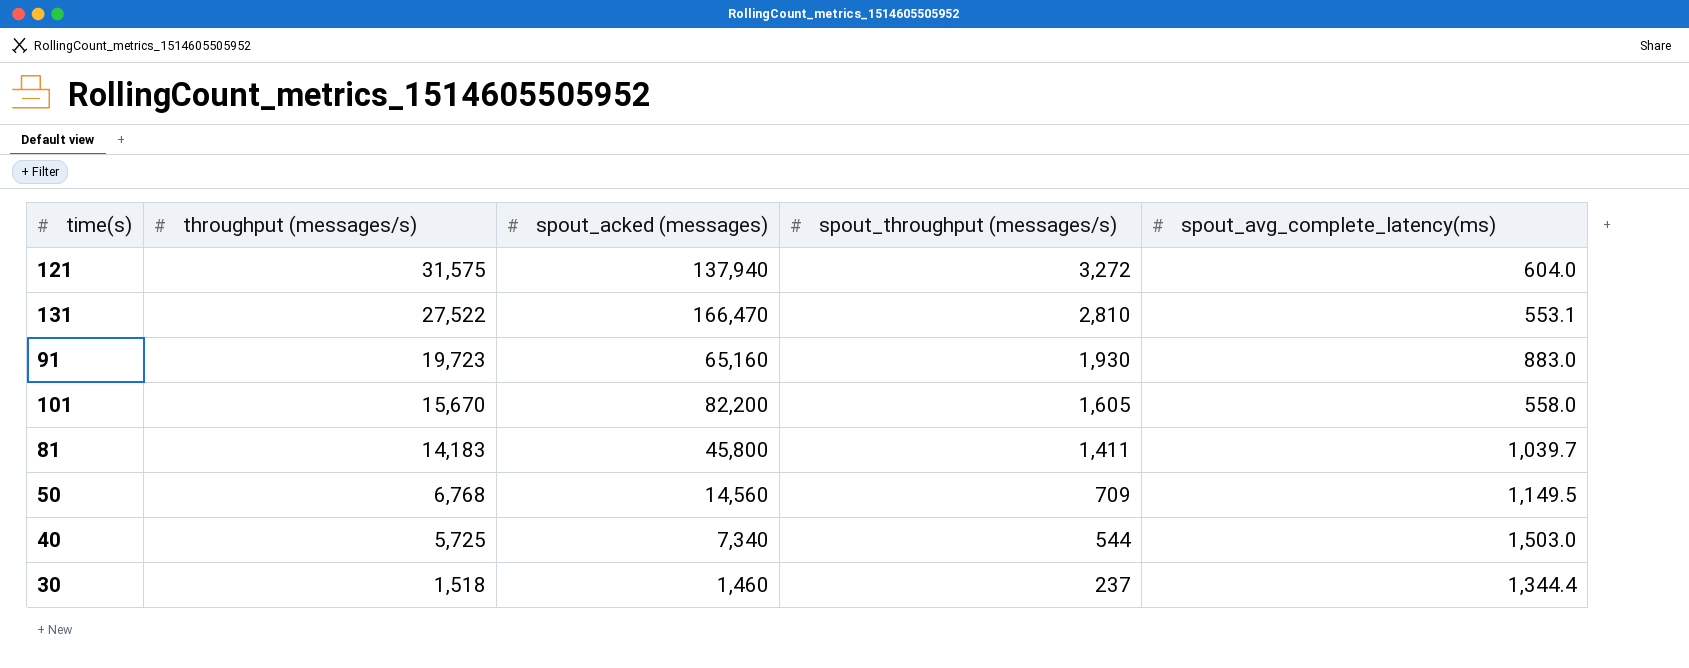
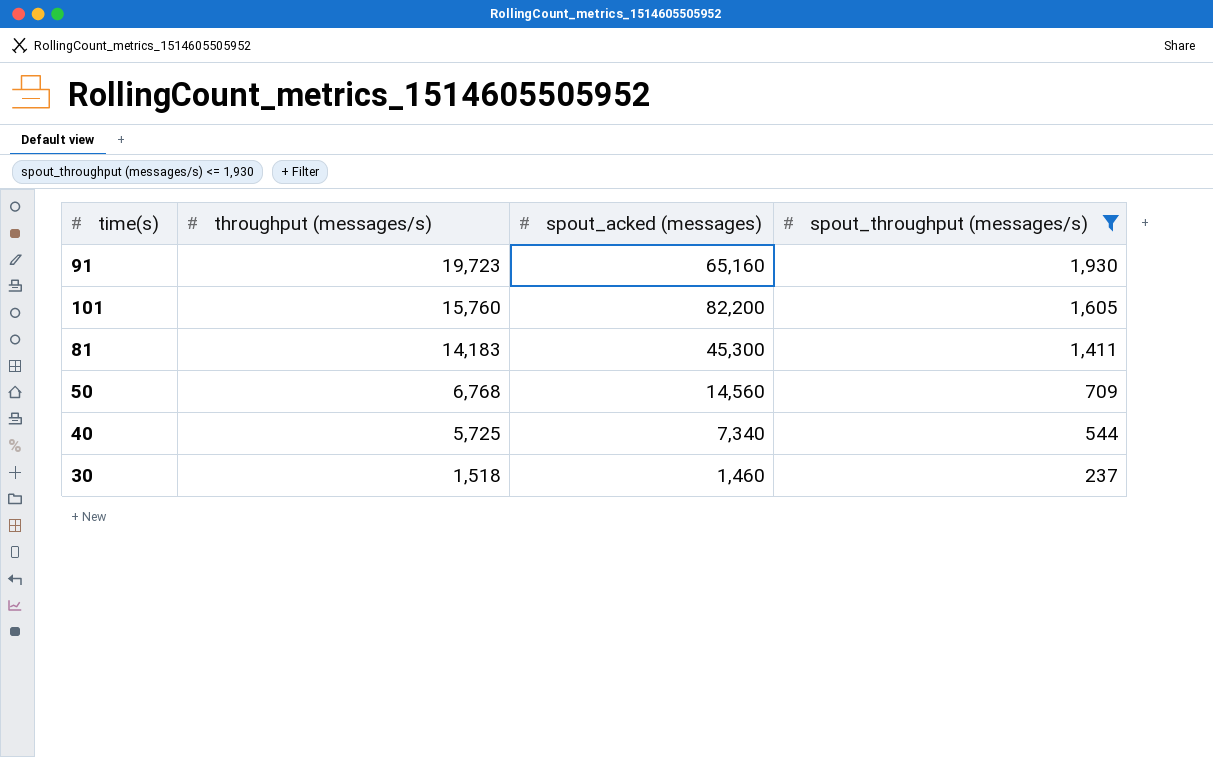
filter: none -> spout_throughput (messages/s) <= 1,930
column spout_avg_complete_latency(ms) | position: 5 -> none
101 | throughput (messages/s): 15,670 -> 15,760
81 | spout_acked (messages): 45,800 -> 45,300

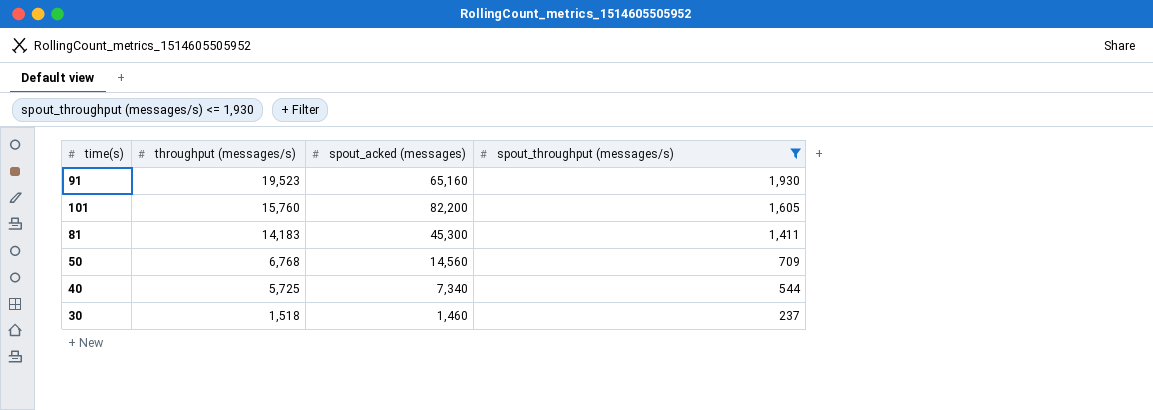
91 | throughput (messages/s): 19,723 -> 19,523

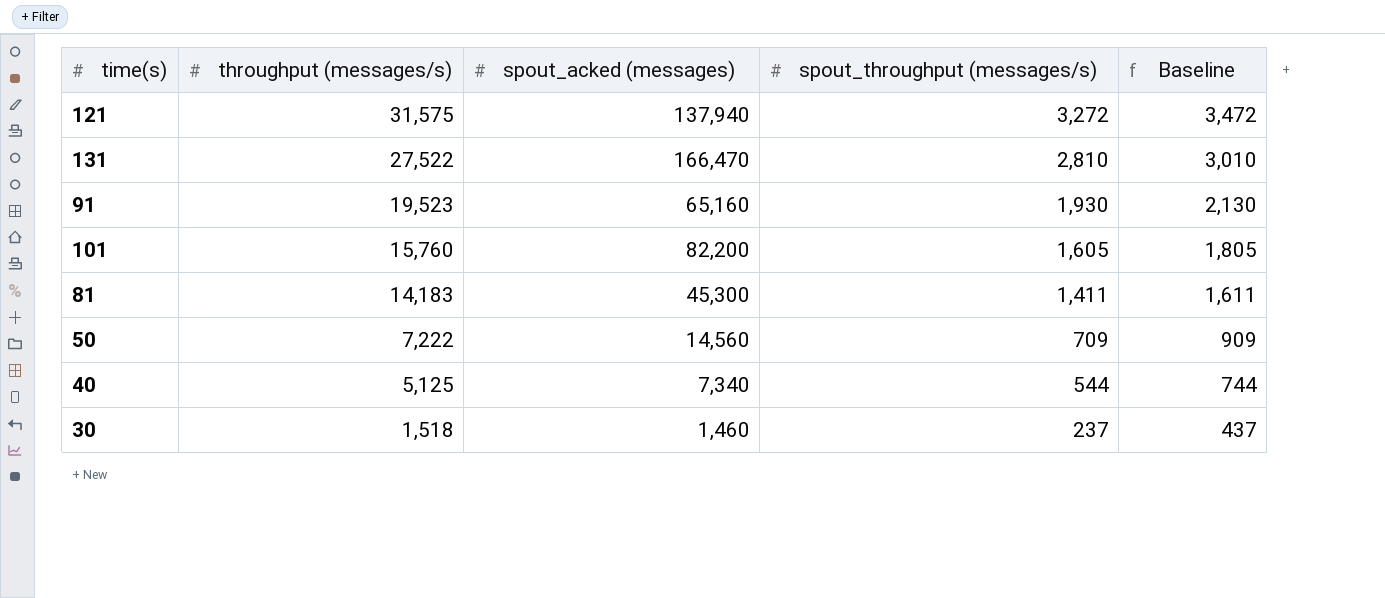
filter: spout_throughput (messages/s) <= 1,930 -> none
column Baseline | formula: none -> [spout_throughput (messages/s)] + 200
50 | throughput (messages/s): 6,768 -> 7,222
40 | throughput (messages/s): 5,725 -> 5,125

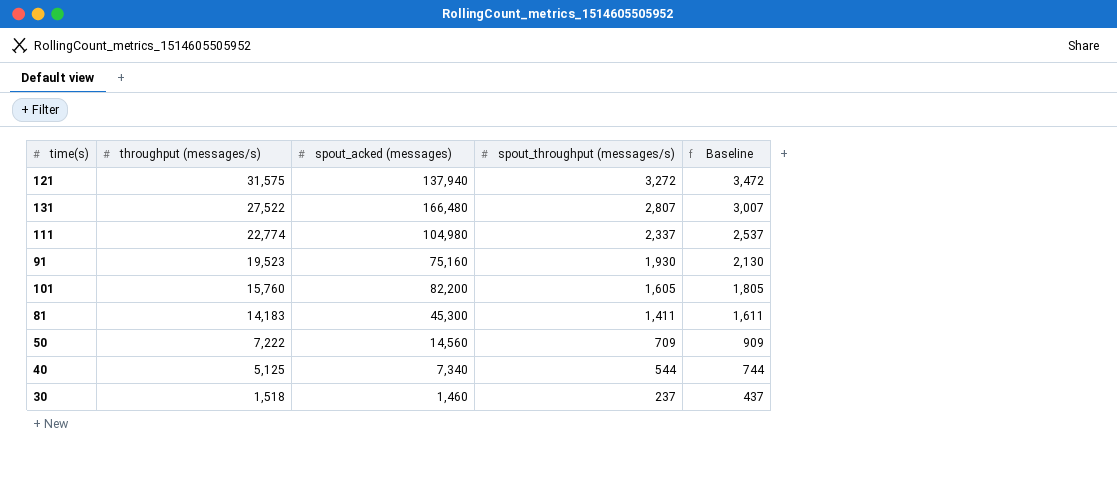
131 | spout_acked (messages): 166,470 -> 166,480
131 | spout_throughput (messages/s): 2,810 -> 2,807
131 | Baseline: 3,010 -> 3,007
row 111: none -> 22,774 | 104,980 | 2,337 | 2,537
91 | spout_acked (messages): 65,160 -> 75,160

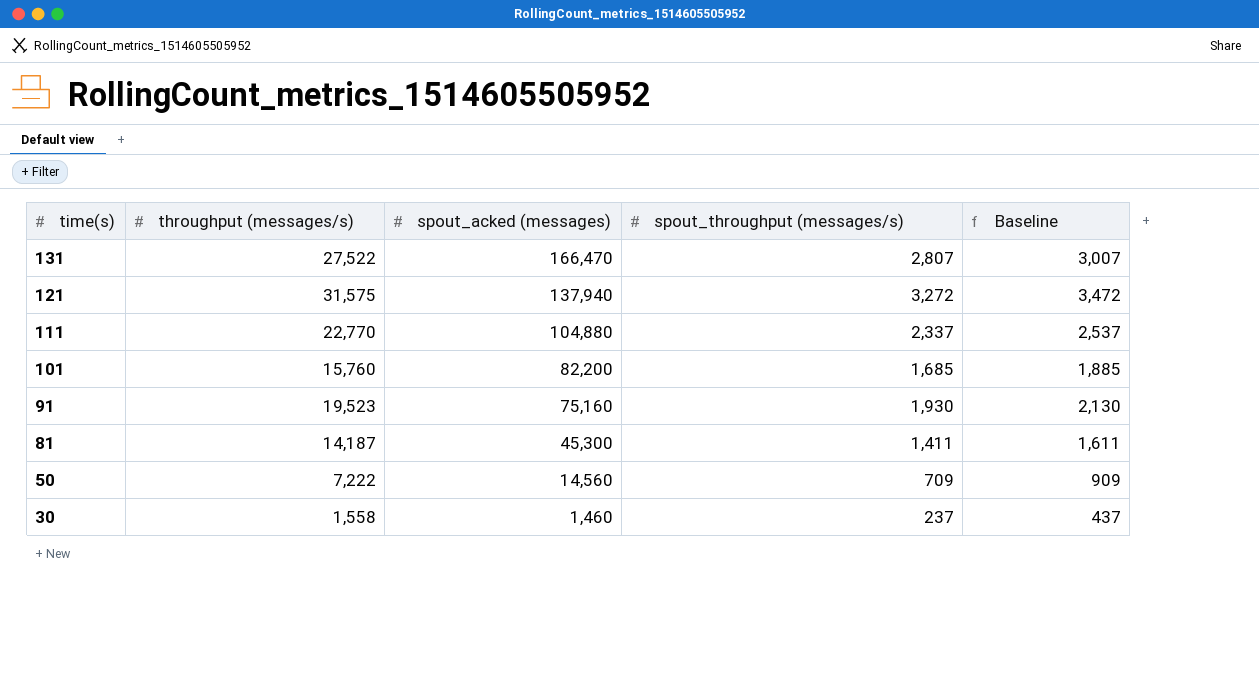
row order: throughput (messages/s) descending -> time(s) descending
row 40: 5,125 | 7,340 | 544 | 744 -> none
131 | spout_acked (messages): 166,480 -> 166,470
111 | throughput (messages/s): 22,774 -> 22,770
111 | spout_acked (messages): 104,980 -> 104,880
101 | spout_throughput (messages/s): 1,605 -> 1,685
101 | Baseline: 1,805 -> 1,885
81 | throughput (messages/s): 14,183 -> 14,187
30 | throughput (messages/s): 1,518 -> 1,558

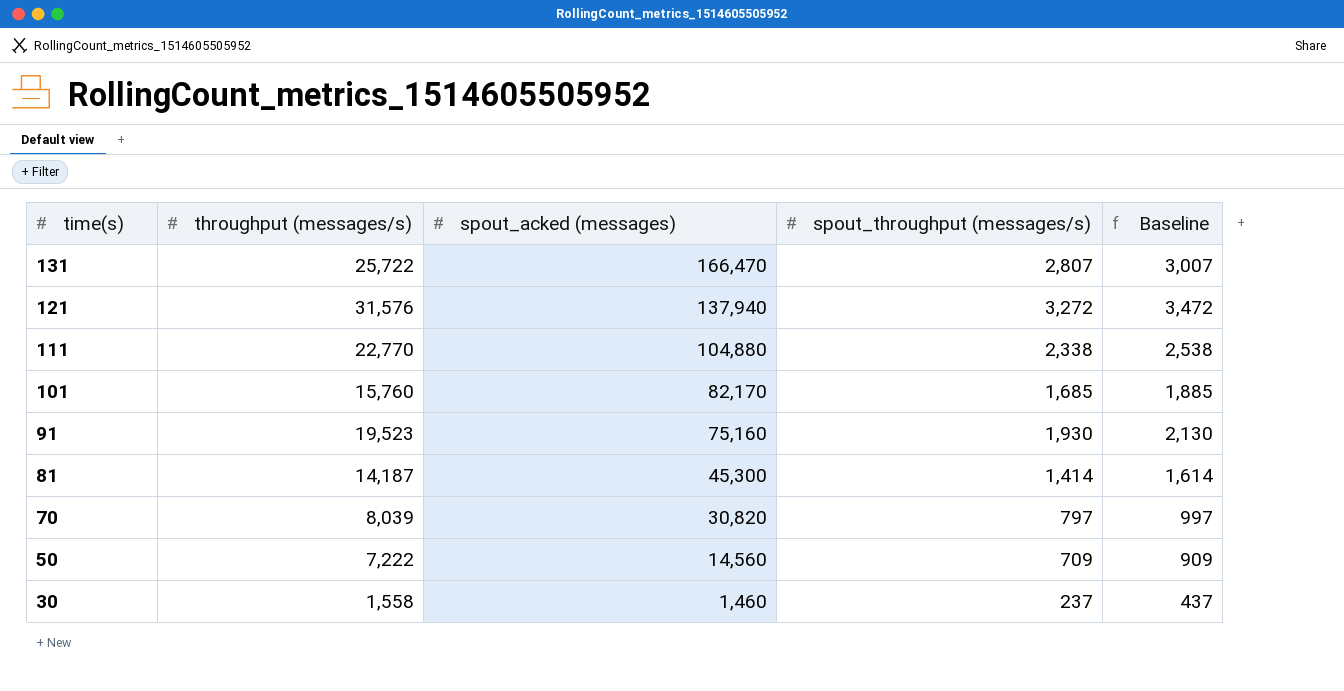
131 | throughput (messages/s): 27,522 -> 25,722
121 | throughput (messages/s): 31,575 -> 31,576
111 | spout_throughput (messages/s): 2,337 -> 2,338
111 | Baseline: 2,537 -> 2,538
101 | spout_acked (messages): 82,200 -> 82,170
81 | spout_throughput (messages/s): 1,411 -> 1,414
81 | Baseline: 1,611 -> 1,614
row 70: none -> 8,039 | 30,820 | 797 | 997

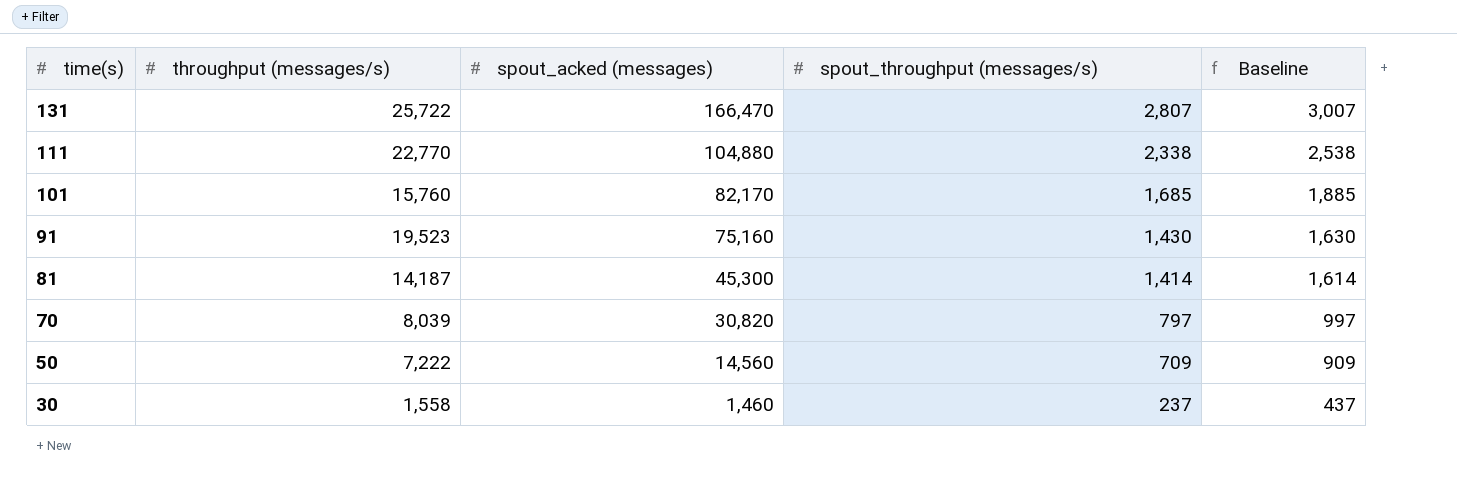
row 121: 31,576 | 137,940 | 3,272 | 3,472 -> none
91 | spout_throughput (messages/s): 1,930 -> 1,430
91 | Baseline: 2,130 -> 1,630

